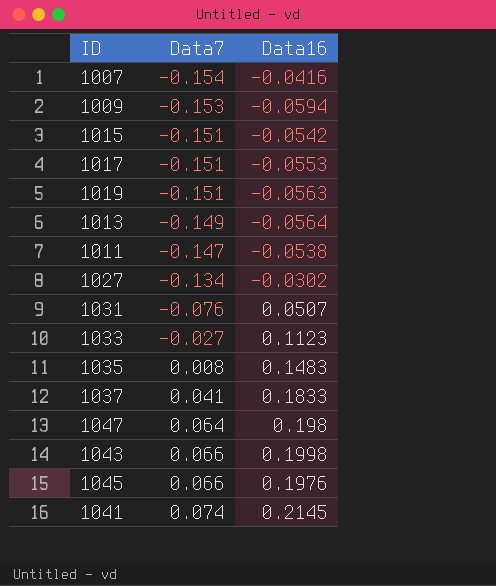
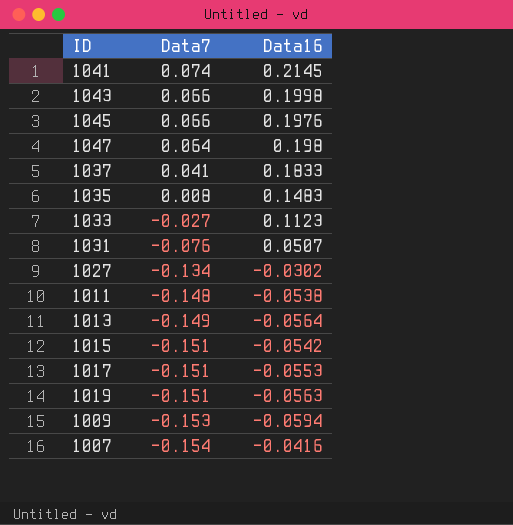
row order: Data7 ascending -> Data7 descending
1011 | Data7: -0.147 -> -0.148

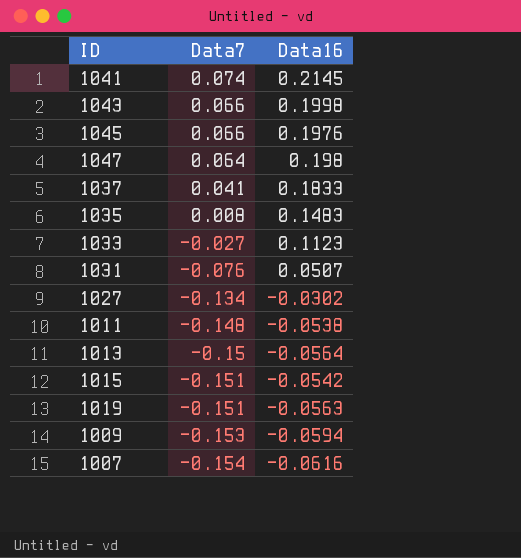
row 1017: -0.151 | -0.0553 -> none
1013 | Data7: -0.149 -> -0.15
1007 | Data16: -0.0416 -> -0.0616

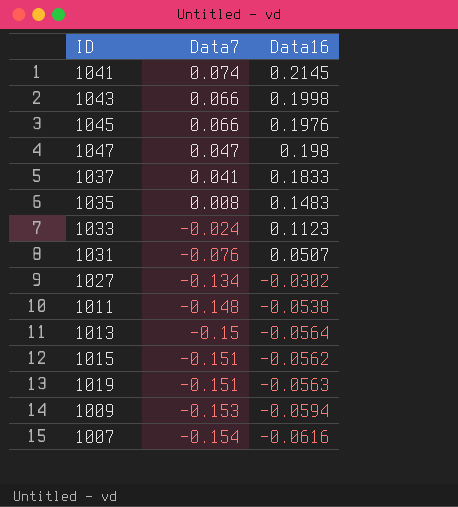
1047 | Data7: 0.064 -> 0.047
1033 | Data7: -0.027 -> -0.024
1015 | Data16: -0.0542 -> -0.0562

